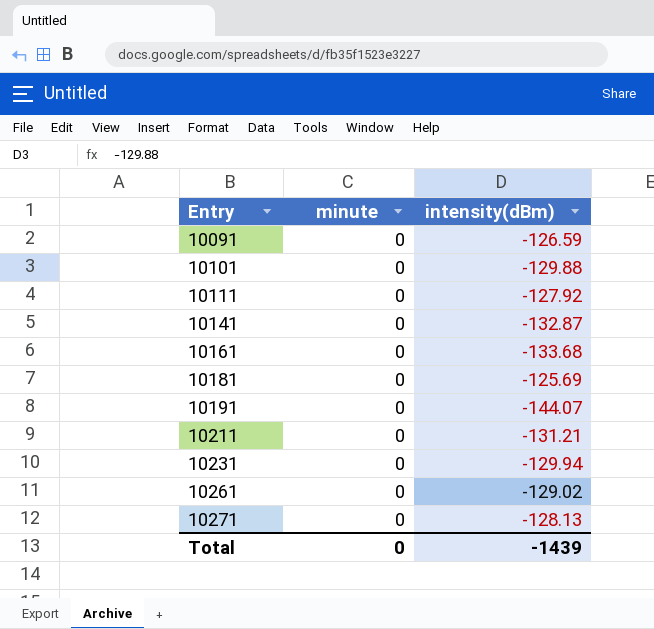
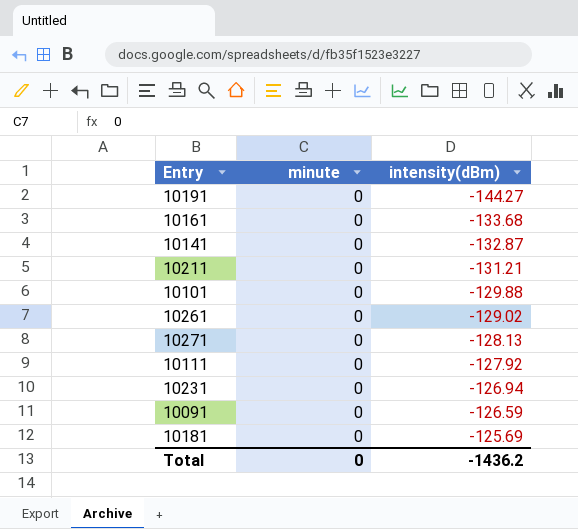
row order: Entry ascending -> intensity(dBm) ascending
10191 | intensity(dBm): -144.07 -> -144.27
10231 | intensity(dBm): -129.94 -> -126.94
Total | intensity(dBm): -1439 -> -1436.2

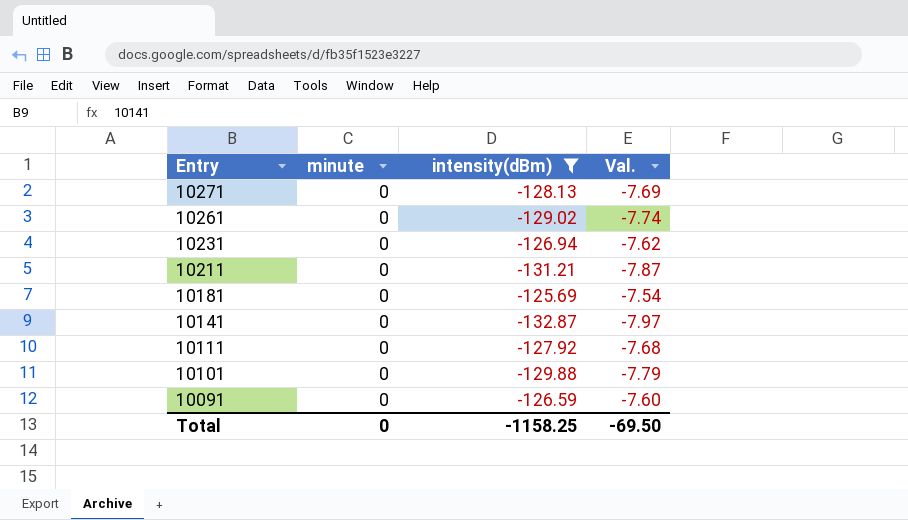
filter: none -> intensity(dBm) >= -132.87
row order: intensity(dBm) ascending -> Entry descending
column Val. | formula: none -> [intensity(dBm)] * 0.06
Total | intensity(dBm): -1436.2 -> -1158.25

